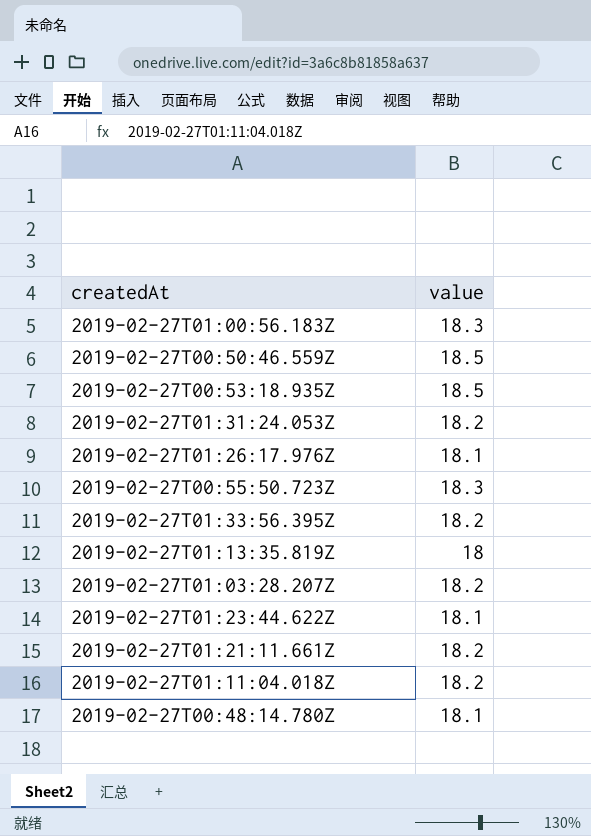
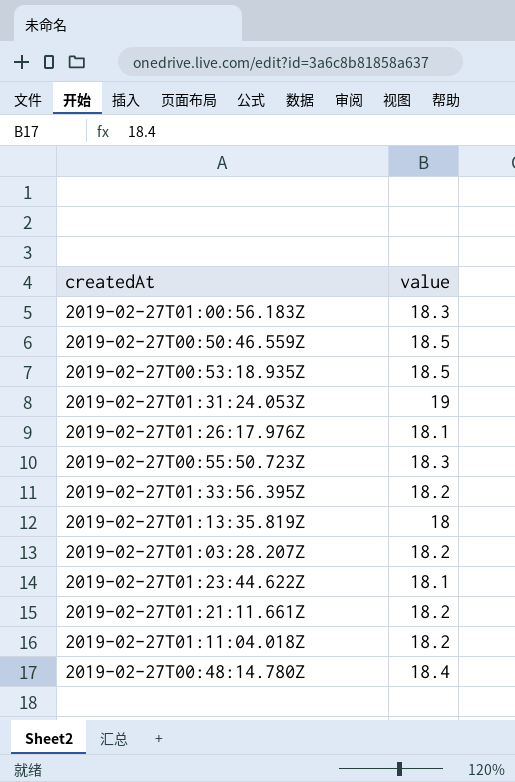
2019-02-27T01:31:24.053Z | value: 18.2 -> 19
2019-02-27T00:48:14.780Z | value: 18.1 -> 18.4

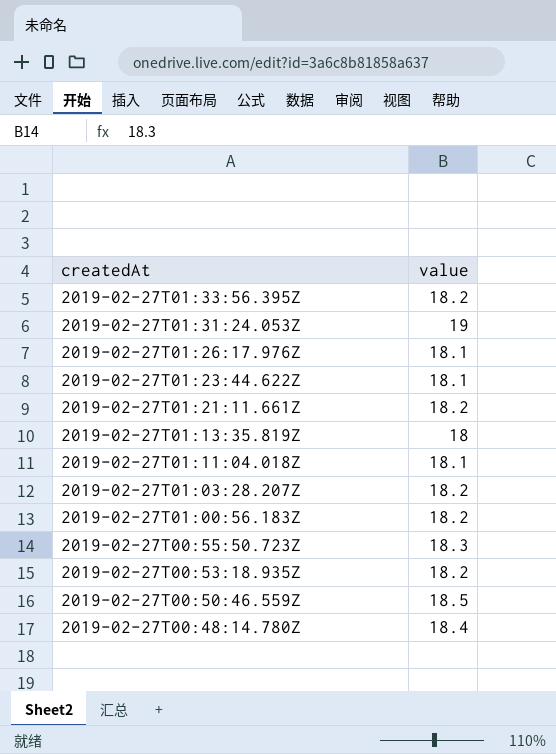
row order: none -> createdAt descending
2019-02-27T01:11:04.018Z | value: 18.2 -> 18.1
2019-02-27T01:00:56.183Z | value: 18.3 -> 18.2
2019-02-27T00:53:18.935Z | value: 18.5 -> 18.2

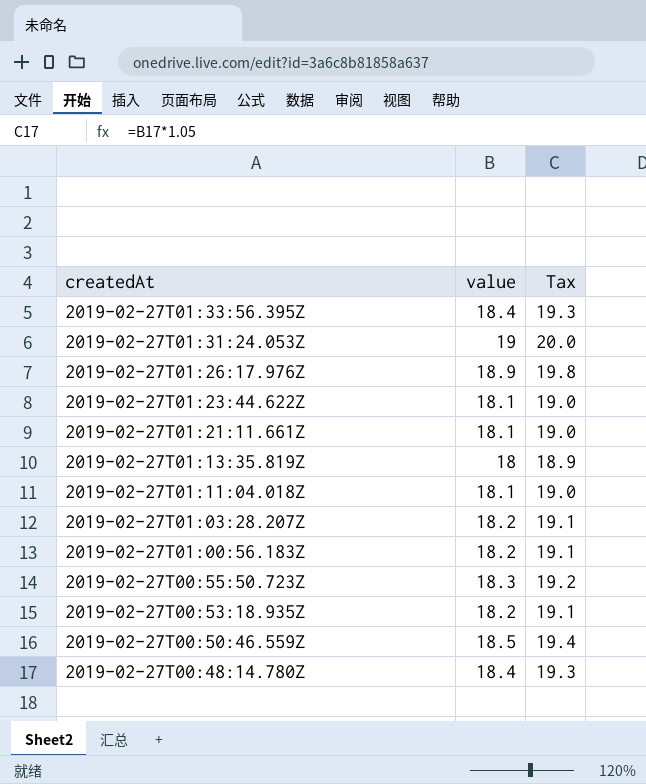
column Tax | formula: none -> [value] * 1.05
2019-02-27T01:33:56.395Z | value: 18.2 -> 18.4
2019-02-27T01:26:17.976Z | value: 18.1 -> 18.9
2019-02-27T01:21:11.661Z | value: 18.2 -> 18.1

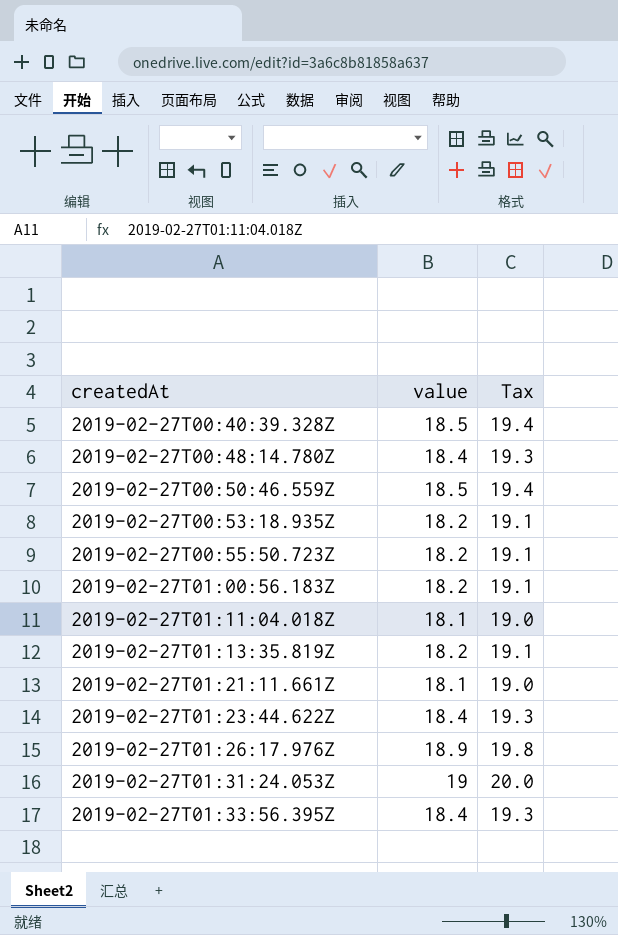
row order: createdAt descending -> createdAt ascending
row 2019-02-27T01:03:28.207Z: 18.2 | 19.1 -> none
row 2019-02-27T00:40:39.328Z: none -> 18.5 | 19.4
2019-02-27T00:55:50.723Z | value: 18.3 -> 18.2
2019-02-27T00:55:50.723Z | Tax: 19.2 -> 19.1
2019-02-27T01:13:35.819Z | value: 18 -> 18.2
2019-02-27T01:13:35.819Z | Tax: 18.9 -> 19.1
2019-02-27T01:23:44.622Z | value: 18.1 -> 18.4
2019-02-27T01:23:44.622Z | Tax: 19.0 -> 19.3

